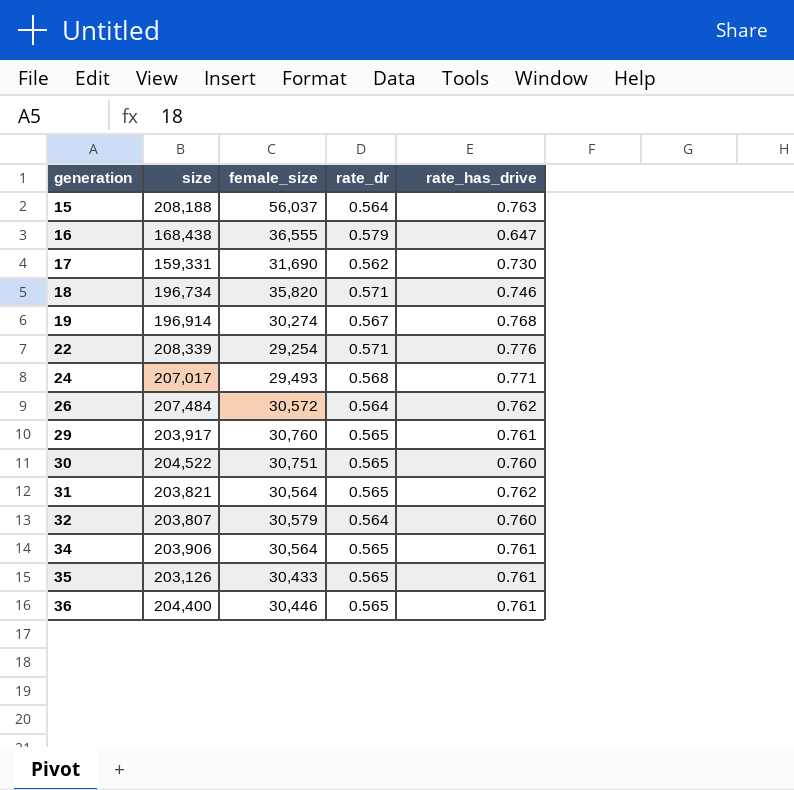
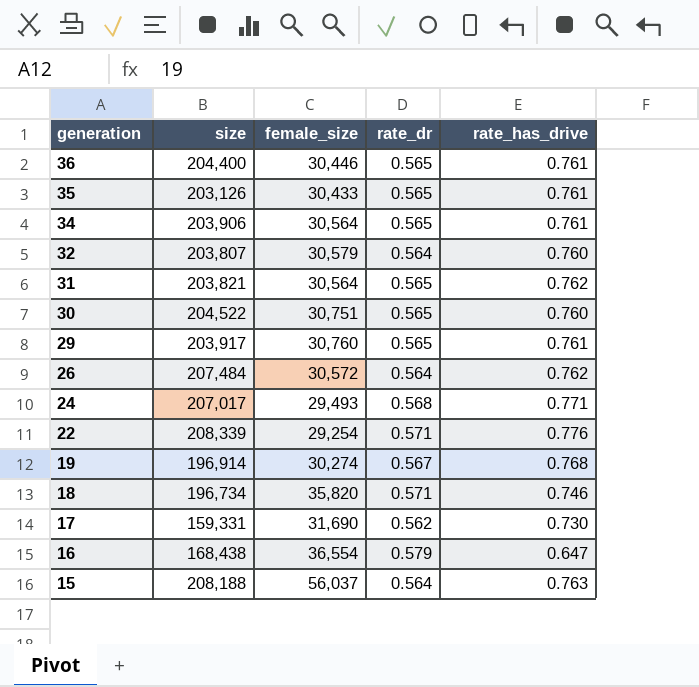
row order: generation ascending -> generation descending
16 | female_size: 36,555 -> 36,554

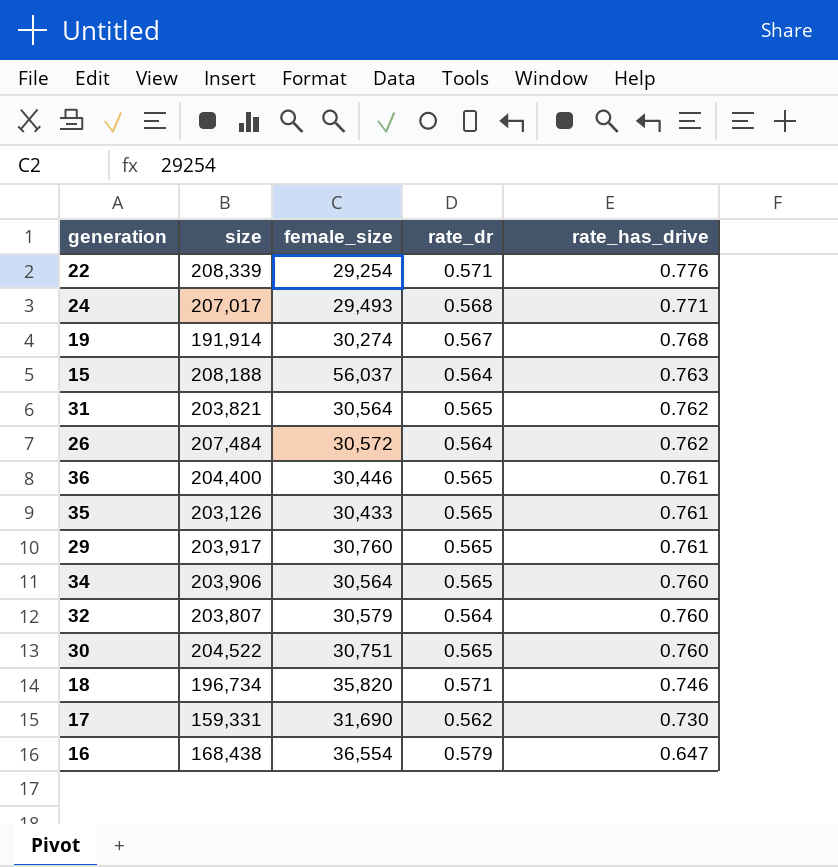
row order: generation descending -> rate_has_drive descending
19 | size: 196,914 -> 191,914
34 | rate_has_drive: 0.761 -> 0.760

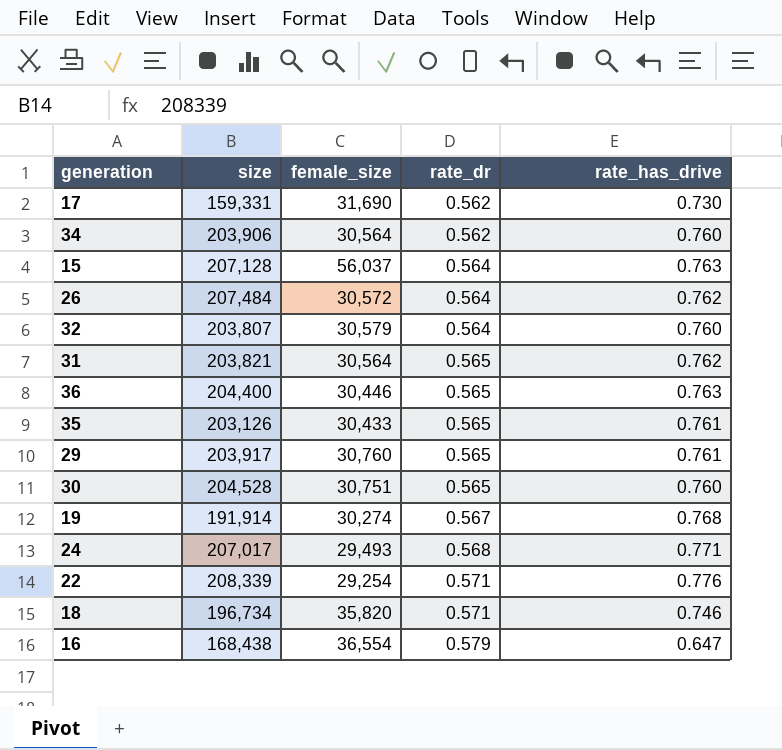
row order: rate_has_drive descending -> rate_dr ascending
34 | rate_dr: 0.565 -> 0.562
15 | size: 208,188 -> 207,128
36 | rate_has_drive: 0.761 -> 0.763
30 | size: 204,522 -> 204,528

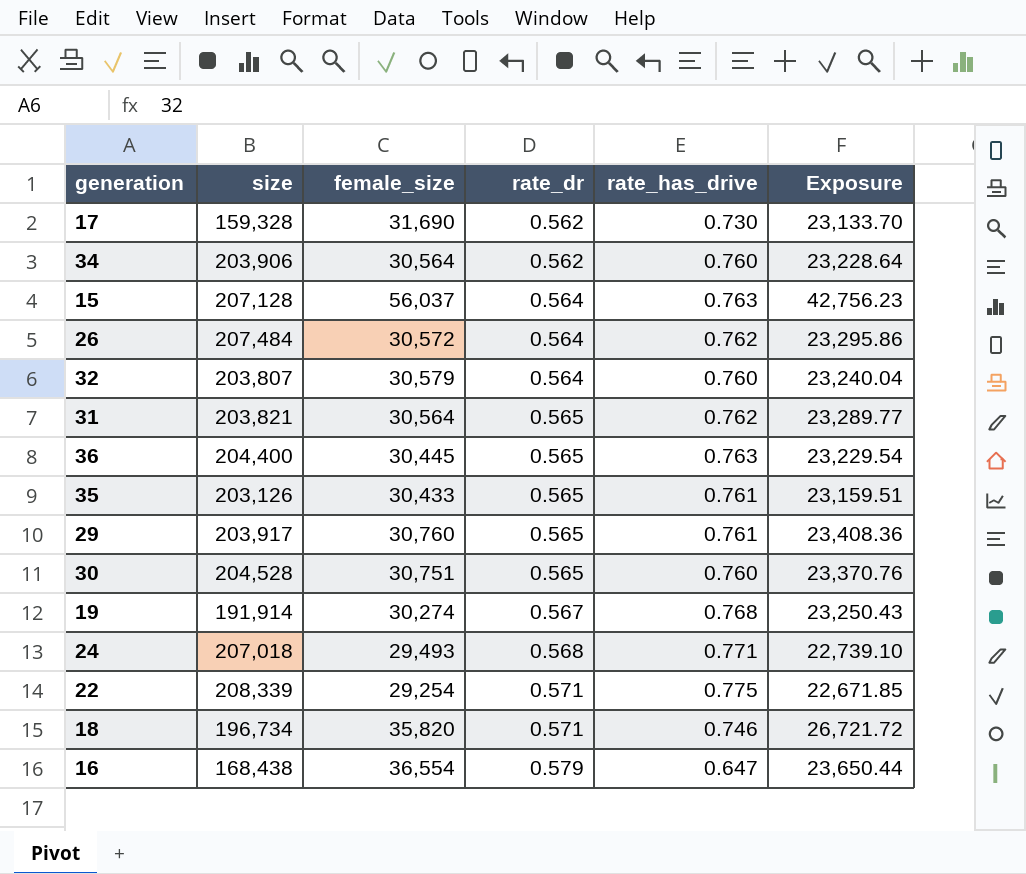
column Exposure | formula: none -> [female_size] * [rate_has_drive]
17 | size: 159,331 -> 159,328
36 | female_size: 30,446 -> 30,445
24 | size: 207,017 -> 207,018
22 | rate_has_drive: 0.776 -> 0.775

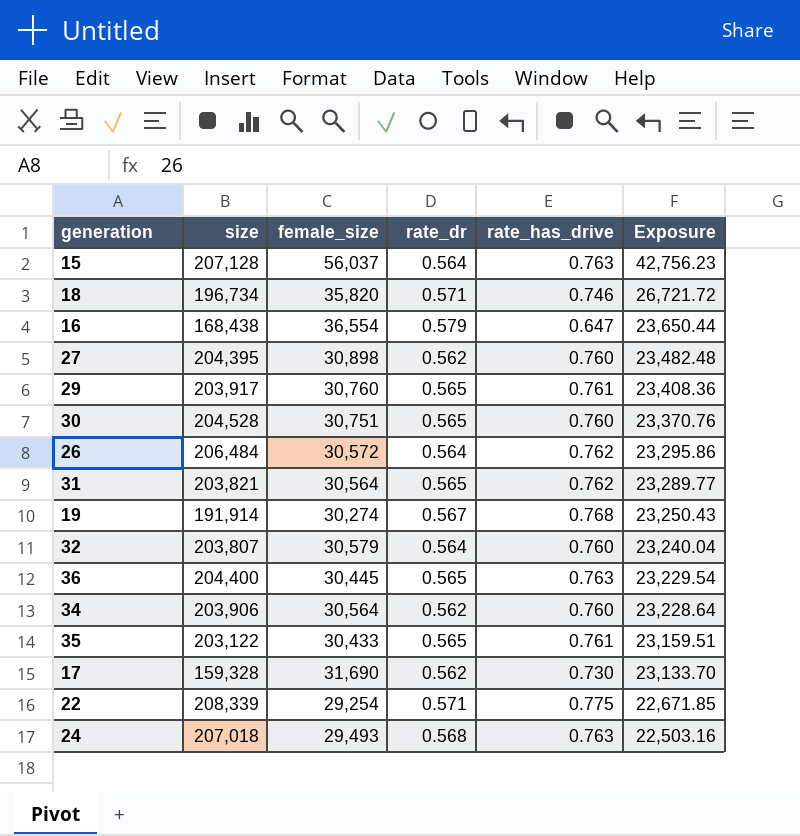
row order: rate_dr ascending -> Exposure descending
row 27: none -> 204,395 | 30,898 | 0.562 | 0.760 | 23,482.48
26 | size: 207,484 -> 206,484
35 | size: 203,126 -> 203,122
24 | rate_has_drive: 0.771 -> 0.763
24 | Exposure: 22,739.10 -> 22,503.16

